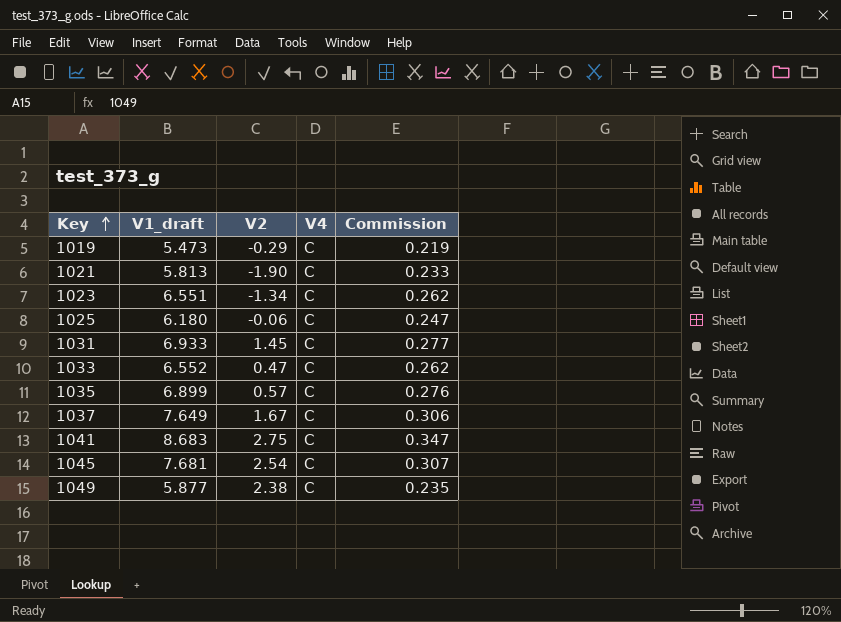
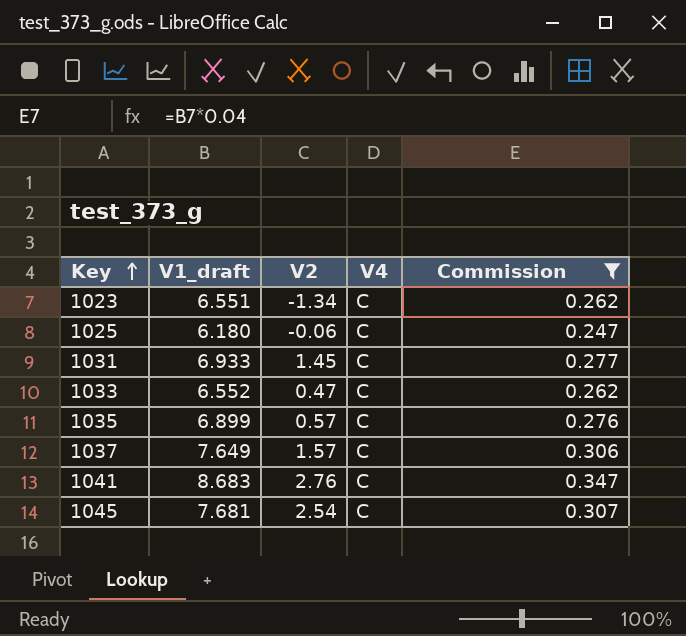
filter: none -> Commission >= 0.247
1037 | V2: 1.67 -> 1.57
1041 | V2: 2.75 -> 2.76

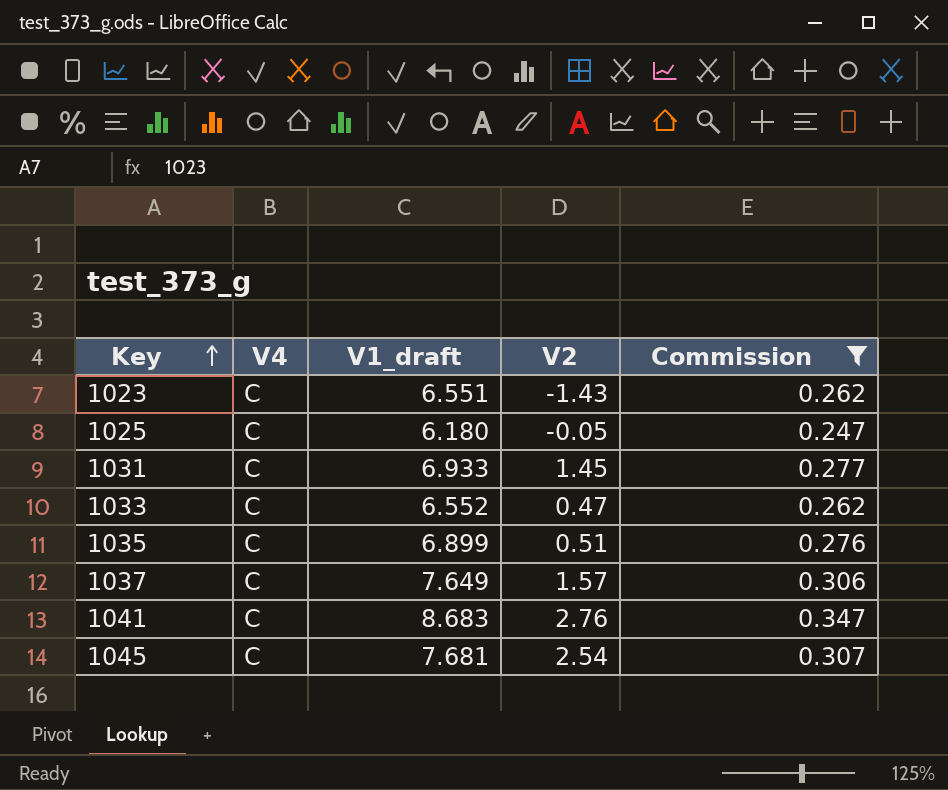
column V4 | position: 4 -> 2
1023 | V2: -1.34 -> -1.43
1025 | V2: -0.06 -> -0.05
1035 | V2: 0.57 -> 0.51

